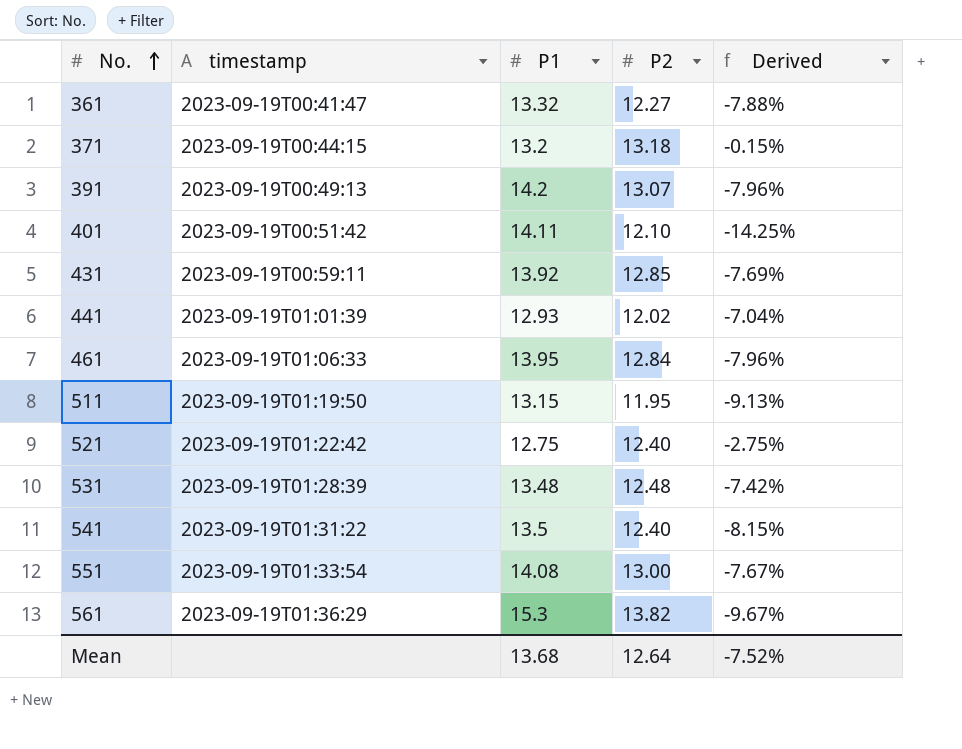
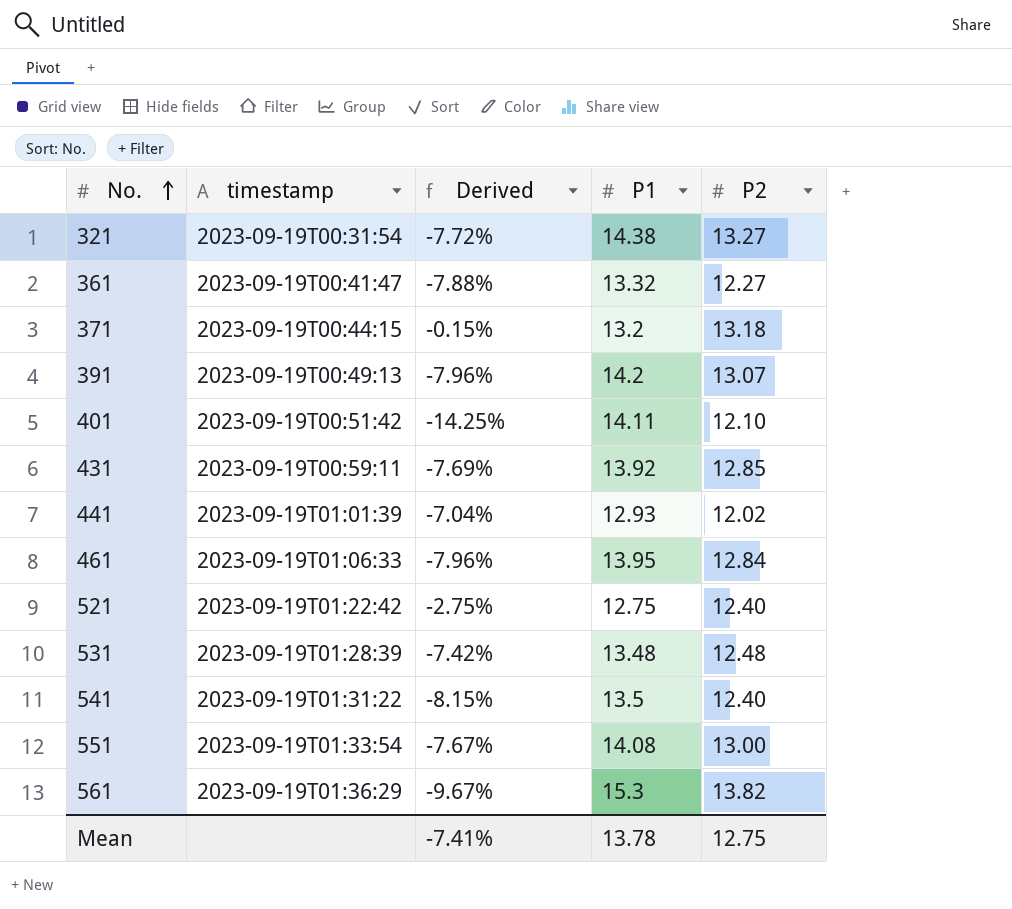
column Derived | position: 5 -> 3
row 511: 2023-09-19T01:19:50 | 13.15 | 11.95 | -9.13% -> none
row 321: none -> 2023-09-19T00:31:54 | -7.72% | 14.38 | 13.27
Mean | Derived: -7.52% -> -7.41%
Mean | P1: 13.68 -> 13.78
Mean | P2: 12.64 -> 12.75

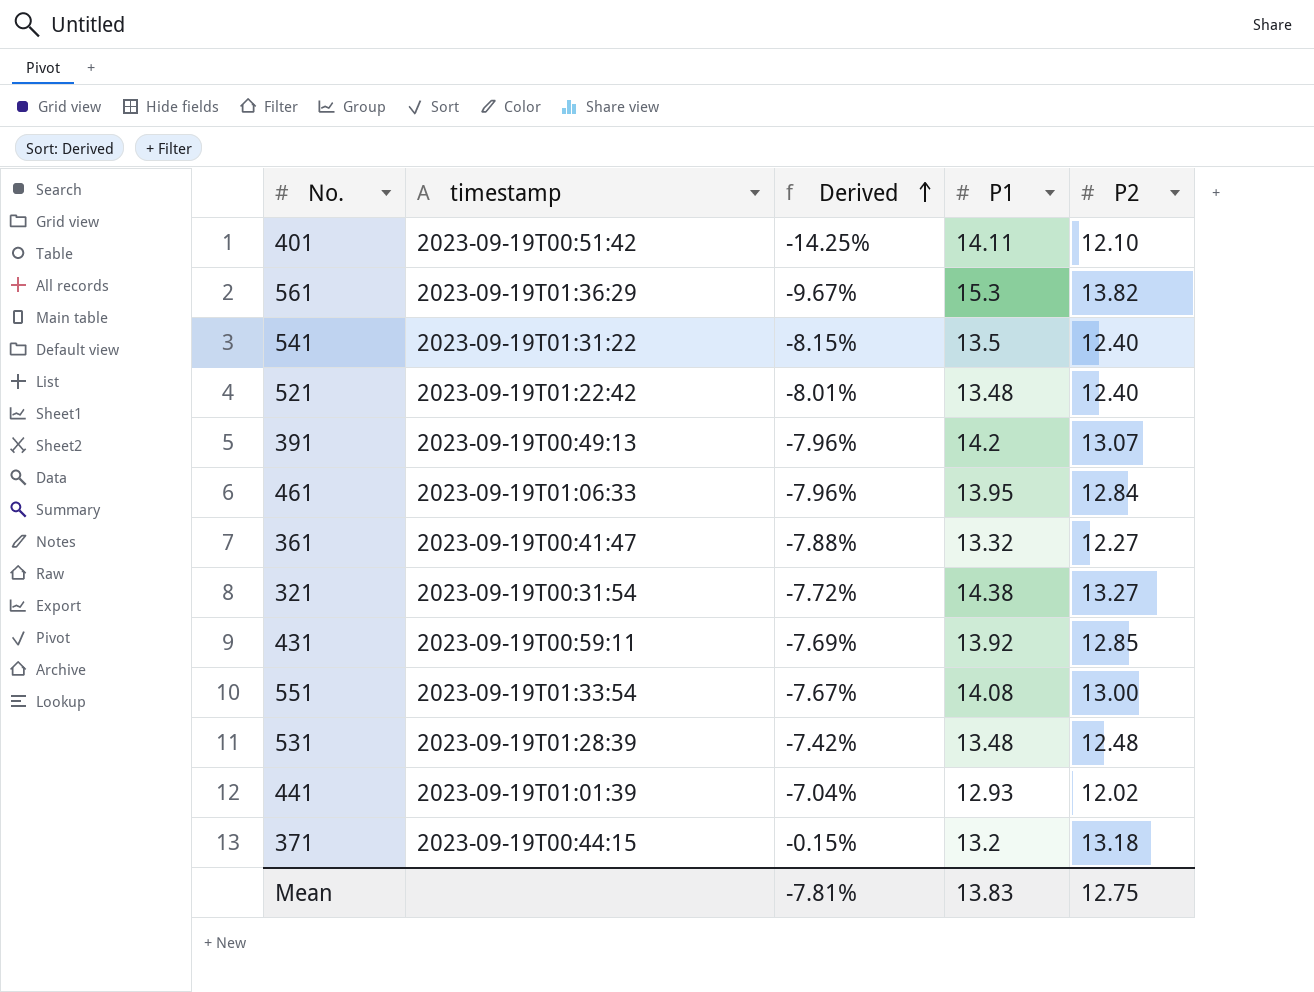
row order: No. ascending -> Derived ascending
521 | Derived: -2.75% -> -8.01%
521 | P1: 12.75 -> 13.48
Mean | Derived: -7.41% -> -7.81%
Mean | P1: 13.78 -> 13.83

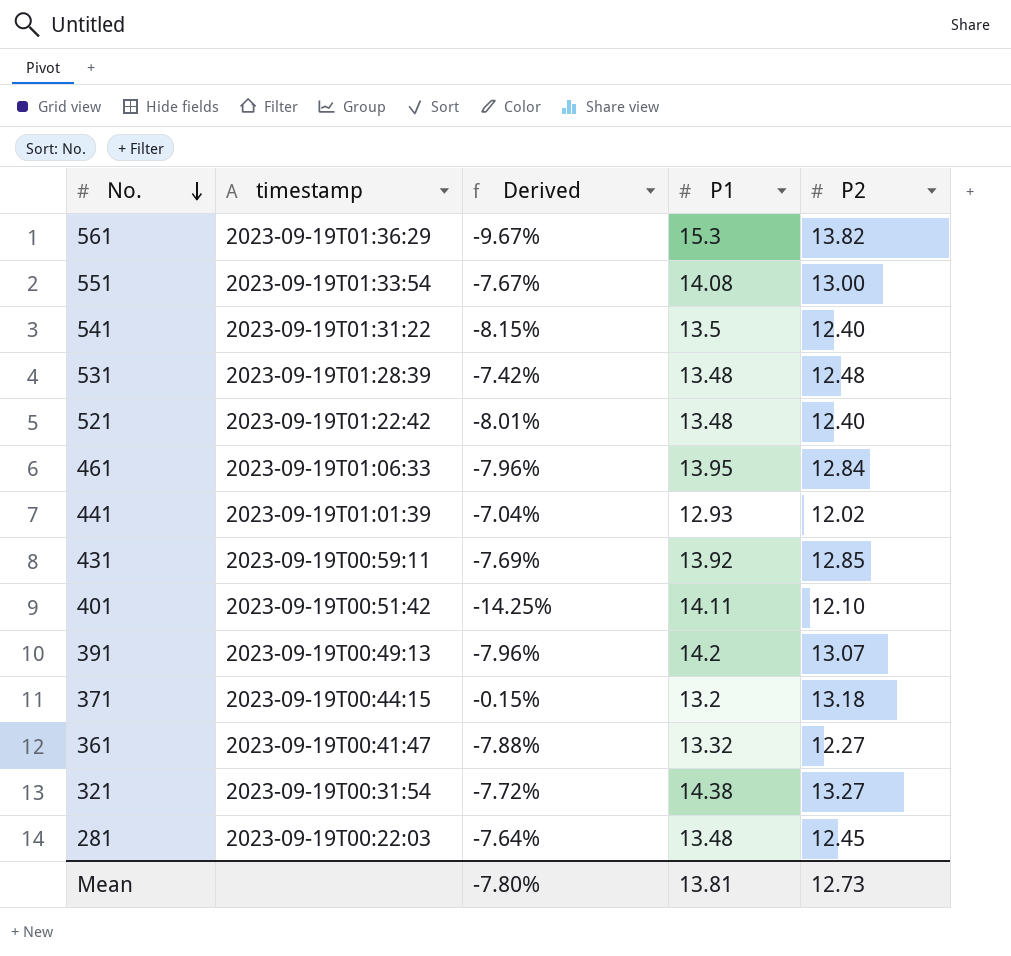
row order: Derived ascending -> No. descending
row 281: none -> 2023-09-19T00:22:03 | -7.64% | 13.48 | 12.45
Mean | Derived: -7.81% -> -7.80%
Mean | P1: 13.83 -> 13.81
Mean | P2: 12.75 -> 12.73

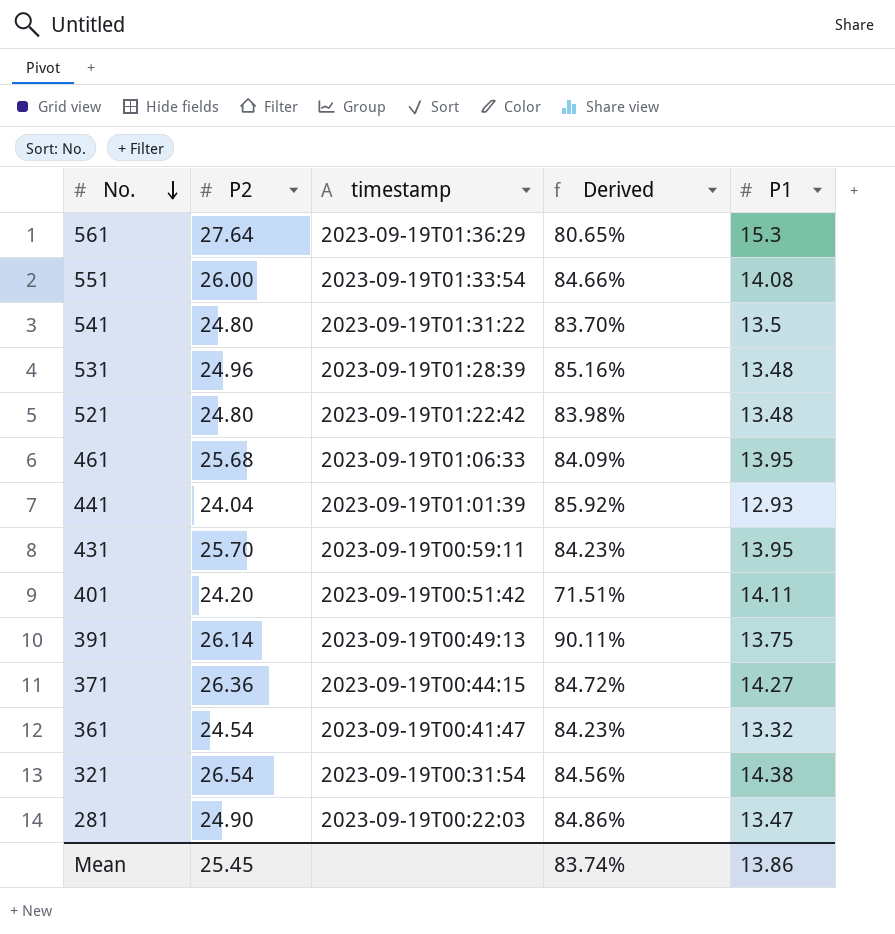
column P2 | position: 5 -> 2
561 | P2: 13.82 -> 27.64
561 | Derived: -9.67% -> 80.65%
551 | P2: 13.00 -> 26.00
551 | Derived: -7.67% -> 84.66%
541 | P2: 12.40 -> 24.80
541 | Derived: -8.15% -> 83.70%
531 | P2: 12.48 -> 24.96
531 | Derived: -7.42% -> 85.16%
521 | P2: 12.40 -> 24.80
521 | Derived: -8.01% -> 83.98%
461 | P2: 12.84 -> 25.68
461 | Derived: -7.96% -> 84.09%
441 | P2: 12.02 -> 24.04
441 | Derived: -7.04% -> 85.92%
431 | P2: 12.85 -> 25.70
431 | Derived: -7.69% -> 84.23%
431 | P1: 13.92 -> 13.95
401 | P2: 12.10 -> 24.20
401 | Derived: -14.25% -> 71.51%
391 | P2: 13.07 -> 26.14
391 | Derived: -7.96% -> 90.11%
391 | P1: 14.2 -> 13.75
371 | P2: 13.18 -> 26.36
371 | Derived: -0.15% -> 84.72%
371 | P1: 13.2 -> 14.27
361 | P2: 12.27 -> 24.54
361 | Derived: -7.88% -> 84.23%
321 | P2: 13.27 -> 26.54
321 | Derived: -7.72% -> 84.56%
281 | P2: 12.45 -> 24.90
281 | Derived: -7.64% -> 84.86%
281 | P1: 13.48 -> 13.47
Mean | P2: 12.73 -> 25.45
Mean | Derived: -7.80% -> 83.74%
Mean | P1: 13.81 -> 13.86

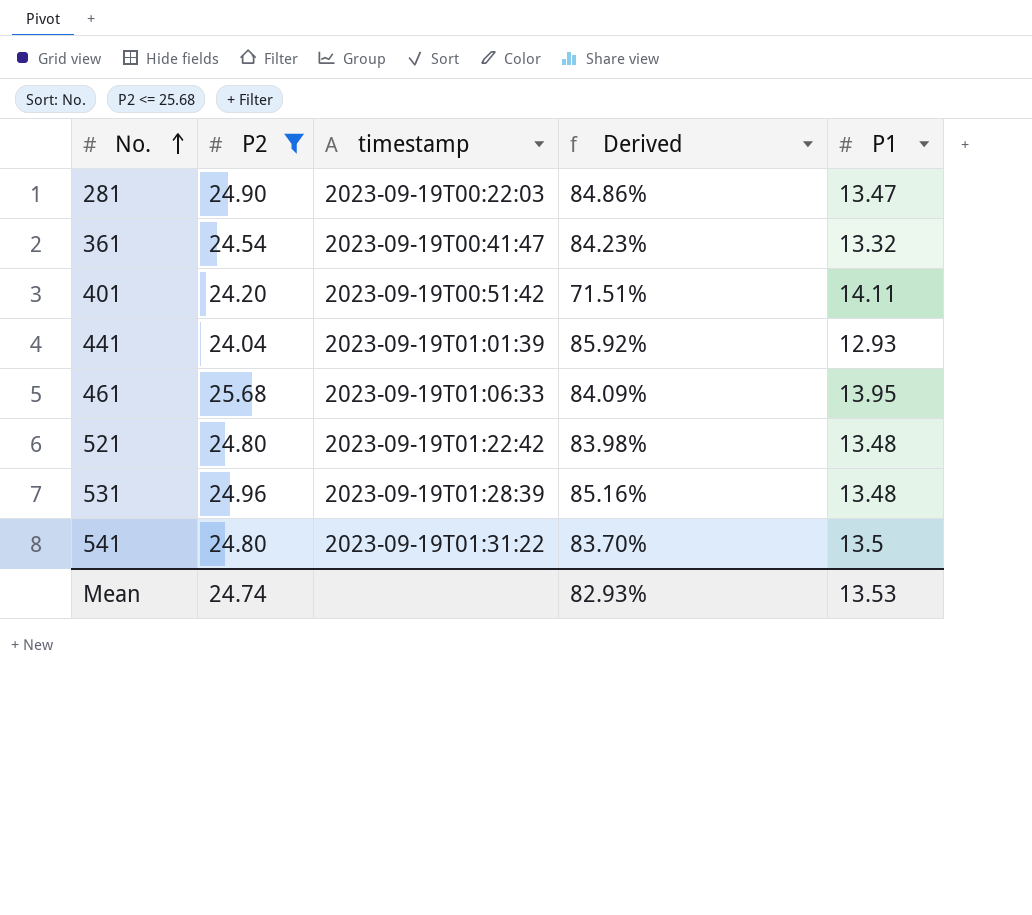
filter: none -> P2 <= 25.68
row order: No. descending -> No. ascending
Mean | P2: 25.45 -> 24.74
Mean | Derived: 83.74% -> 82.93%
Mean | P1: 13.86 -> 13.53

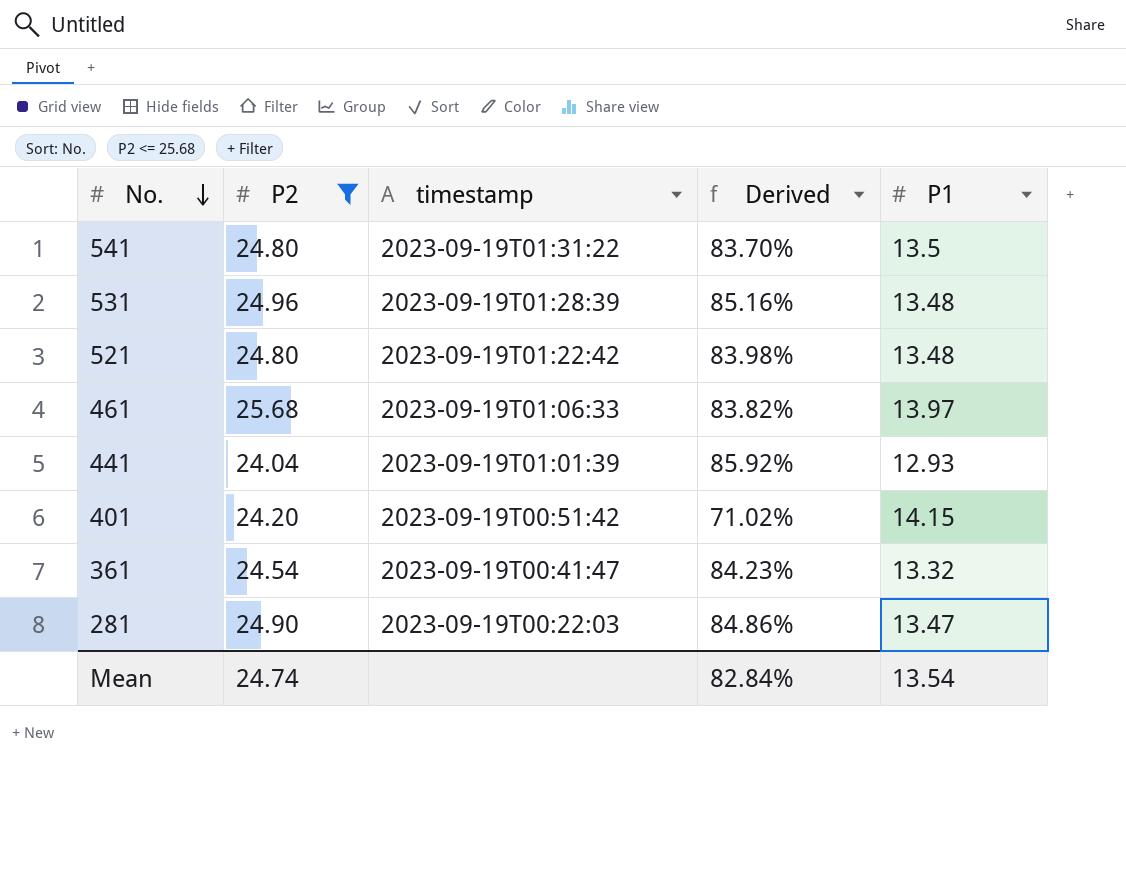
row order: No. ascending -> No. descending
461 | Derived: 84.09% -> 83.82%
461 | P1: 13.95 -> 13.97
401 | Derived: 71.51% -> 71.02%
401 | P1: 14.11 -> 14.15
Mean | Derived: 82.93% -> 82.84%
Mean | P1: 13.53 -> 13.54

